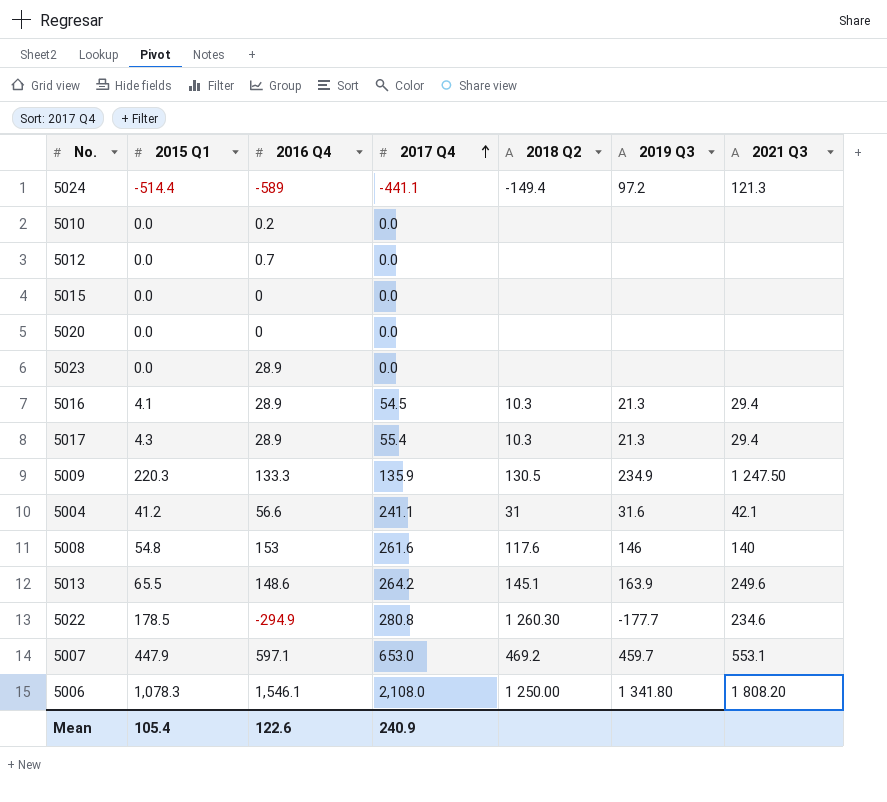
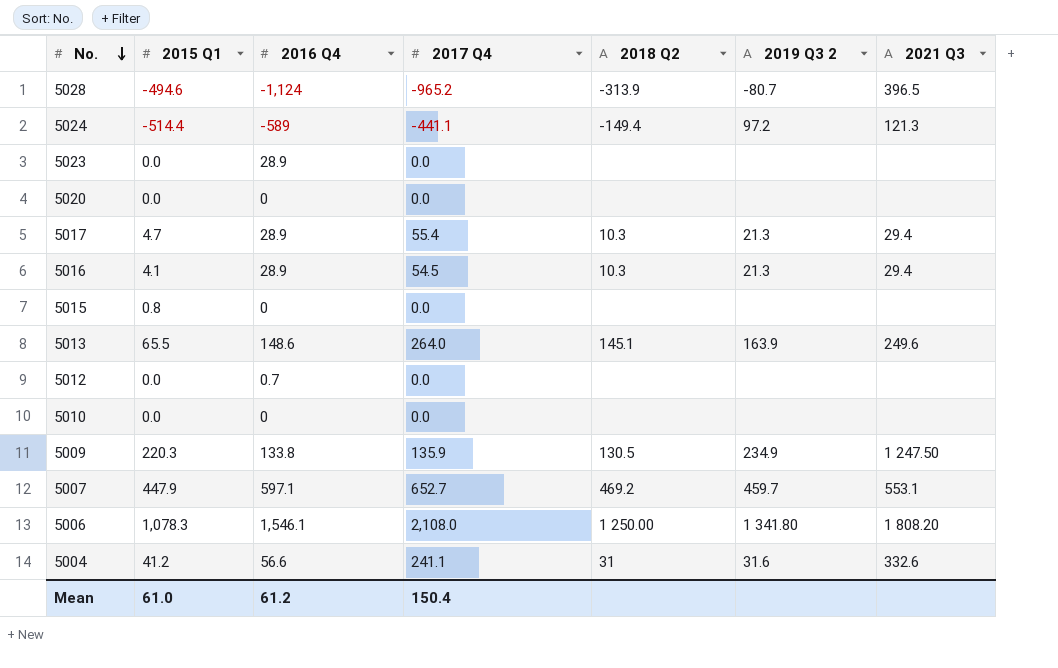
row order: 2017 Q4 ascending -> No. descending
column name: 2019 Q3 -> 2019 Q3 2
row 5008: 54.8 | 153 | 261.6 | 117.6 | 146 | 140 -> none
row 5022: 178.5 | -294.9 | 280.8 | 1 260.30 | -177.7 | 234.6 -> none
row 5028: none -> -494.6 | -1,124 | -965.2 | -313.9 | -80.7 | 396.5
5017 | 2015 Q1: 4.3 -> 4.7
5015 | 2015 Q1: 0.0 -> 0.8
5013 | 2017 Q4: 264.2 -> 264.0
5010 | 2016 Q4: 0.2 -> 0
5009 | 2016 Q4: 133.3 -> 133.8
5007 | 2017 Q4: 653.0 -> 652.7
5004 | 2021 Q3: 42.1 -> 332.6
Mean | 2015 Q1: 105.4 -> 61.0
Mean | 2016 Q4: 122.6 -> 61.2
Mean | 2017 Q4: 240.9 -> 150.4

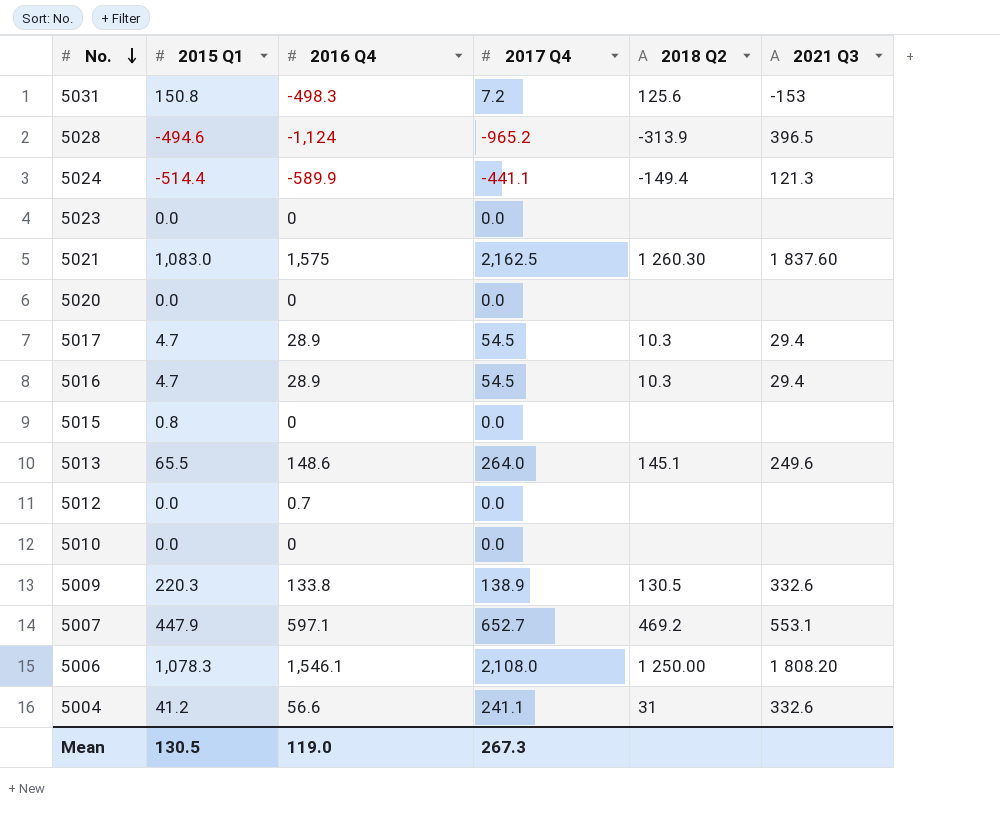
column 2019 Q3 2 | position: 6 -> none
row 5031: none -> 150.8 | -498.3 | 7.2 | 125.6 | -153
5024 | 2016 Q4: -589 -> -589.9
5023 | 2016 Q4: 28.9 -> 0
row 5021: none -> 1,083.0 | 1,575 | 2,162.5 | 1 260.30 | 1 837.60
5017 | 2017 Q4: 55.4 -> 54.5
5016 | 2015 Q1: 4.1 -> 4.7
5009 | 2017 Q4: 135.9 -> 138.9
5009 | 2021 Q3: 1 247.50 -> 332.6
Mean | 2015 Q1: 61.0 -> 130.5
Mean | 2016 Q4: 61.2 -> 119.0
Mean | 2017 Q4: 150.4 -> 267.3

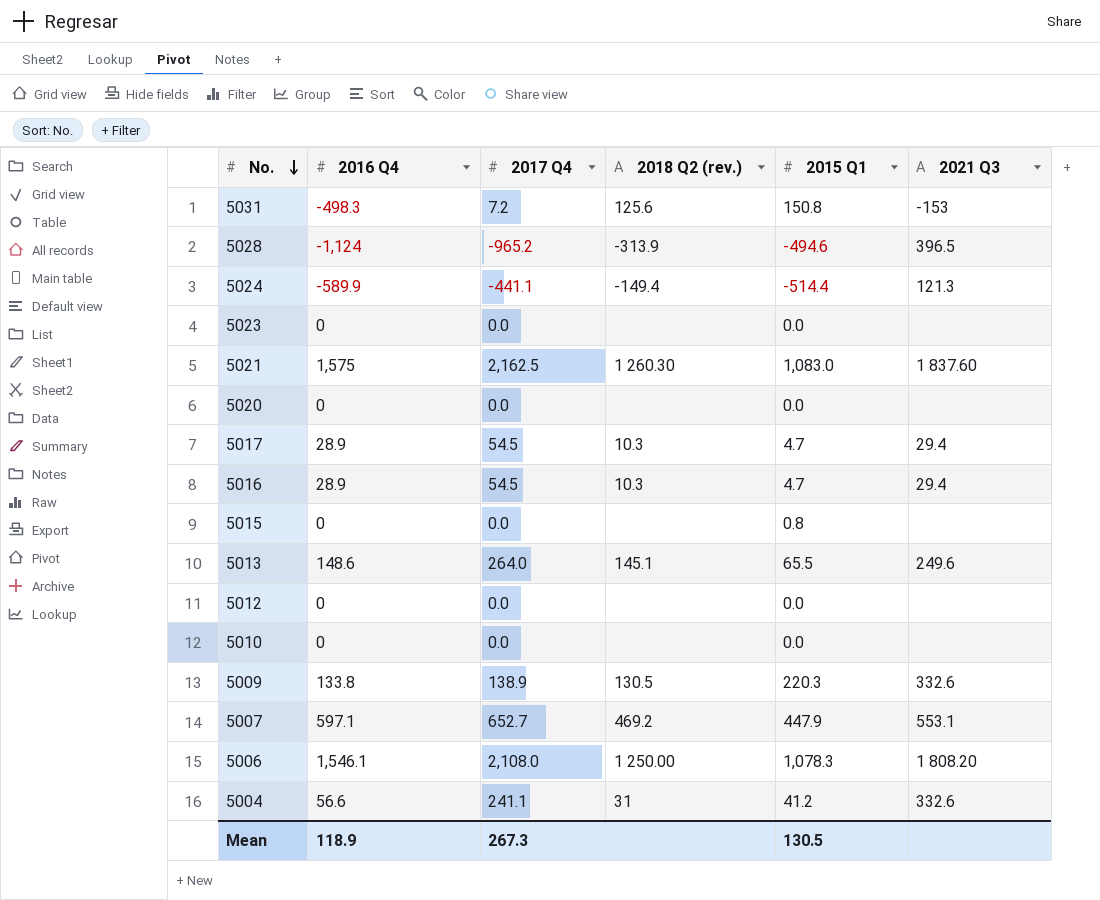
column name: 2018 Q2 -> 2018 Q2 (rev.)
column 2015 Q1 | position: 2 -> 5
5012 | 2016 Q4: 0.7 -> 0
Mean | 2016 Q4: 119.0 -> 118.9

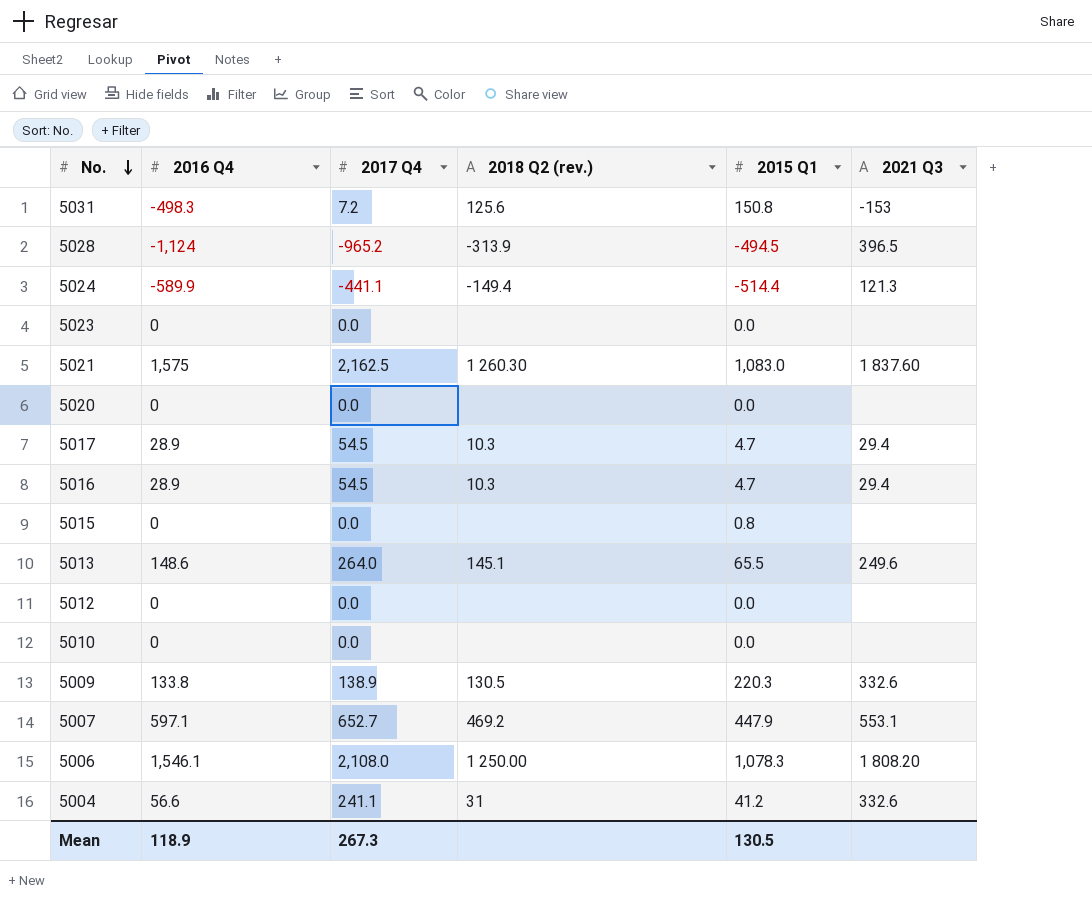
5028 | 2015 Q1: -494.6 -> -494.5

